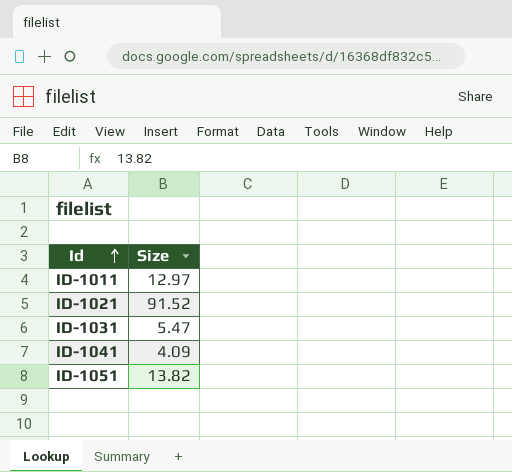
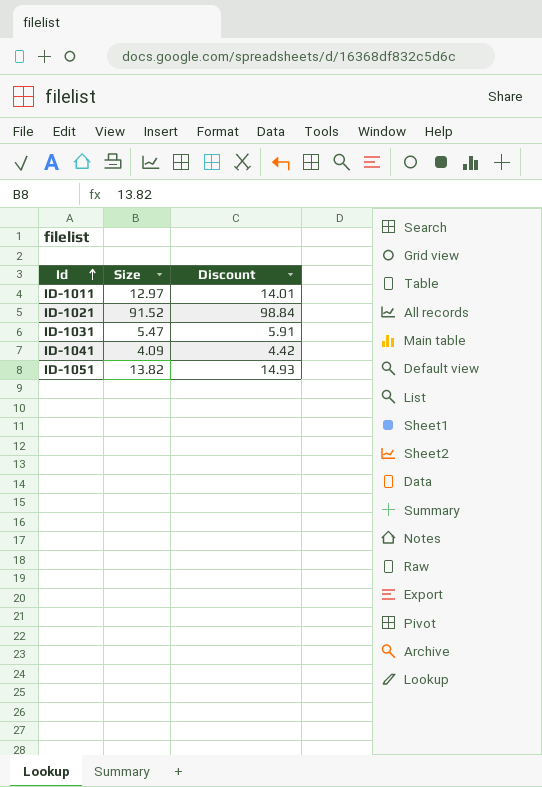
column Discount | formula: none -> [Size] * 1.08

